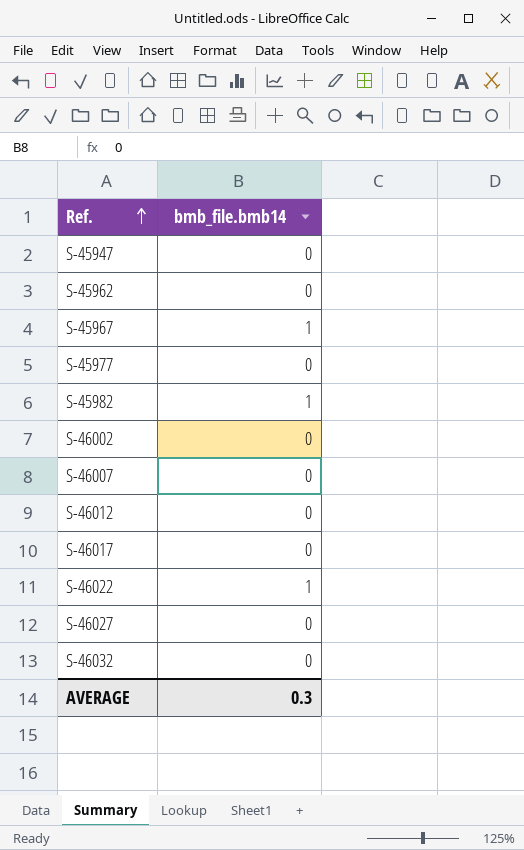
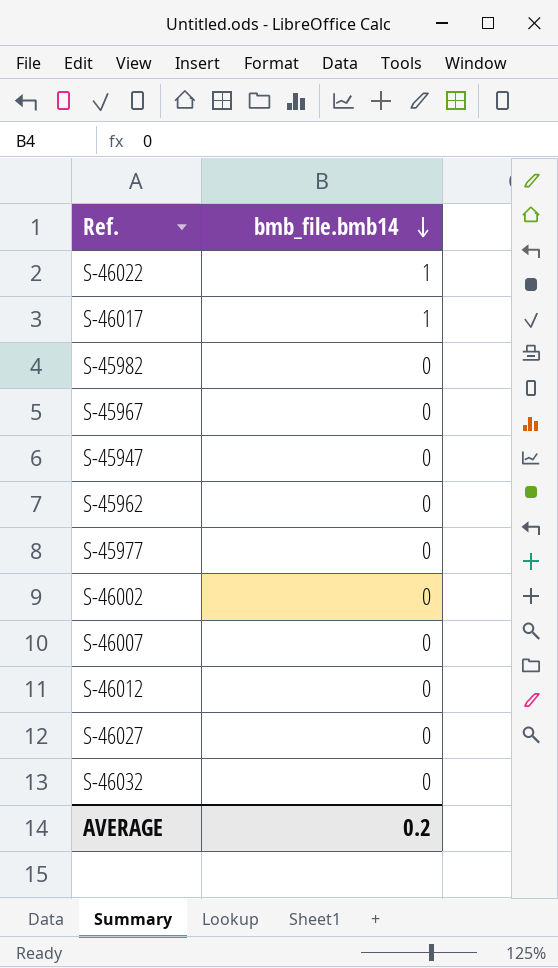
row order: Ref. ascending -> bmb_file.bmb14 descending
S-46017 | bmb_file.bmb14: 0 -> 1
S-45982 | bmb_file.bmb14: 1 -> 0
S-45967 | bmb_file.bmb14: 1 -> 0
AVERAGE | bmb_file.bmb14: 0.3 -> 0.2

